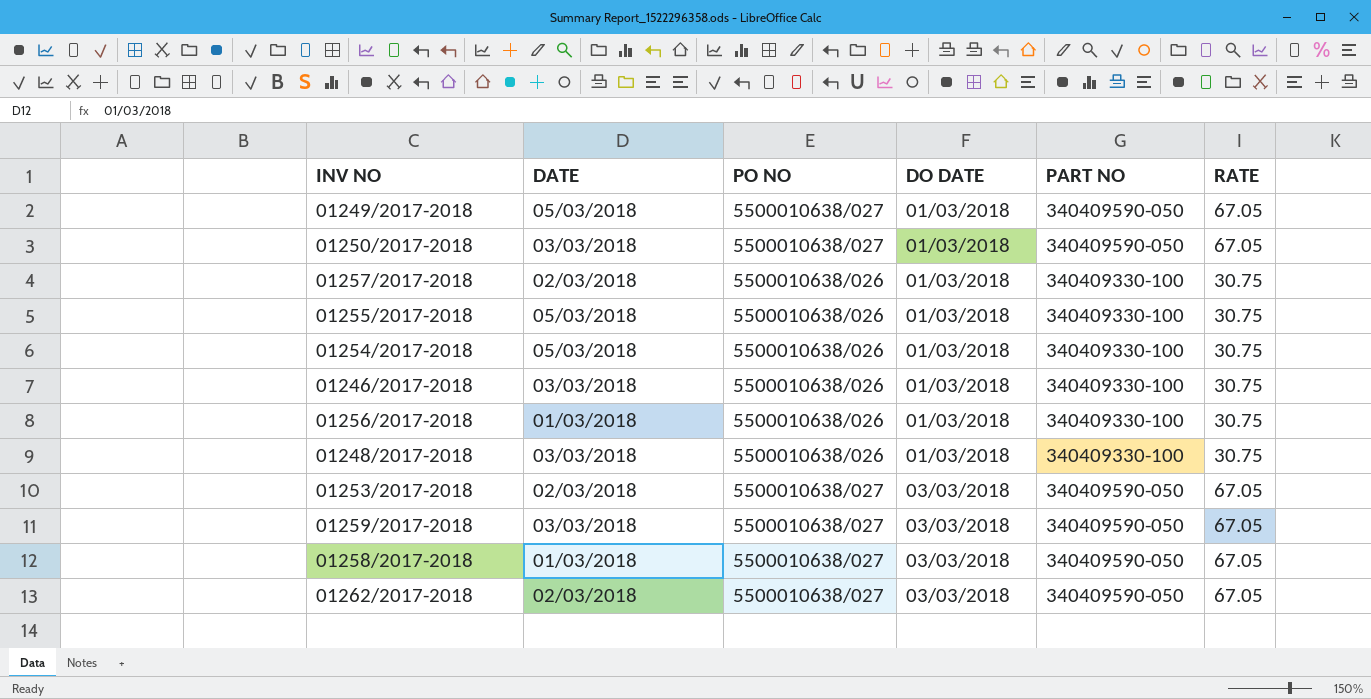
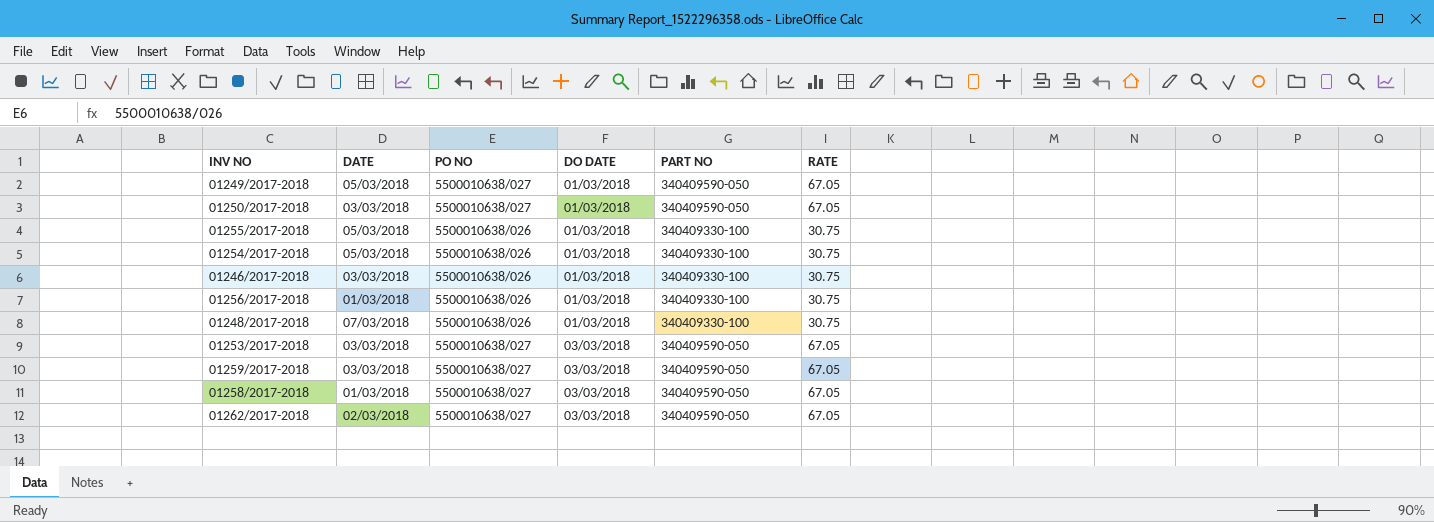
row 01257/2017-2018: 02/03/2018 | 5500010638/026 | 01/03/2018 | 340409330-100 | 30.75 -> none
01248/2017-2018 | DATE: 03/03/2018 -> 07/03/2018
01253/2017-2018 | DATE: 02/03/2018 -> 03/03/2018

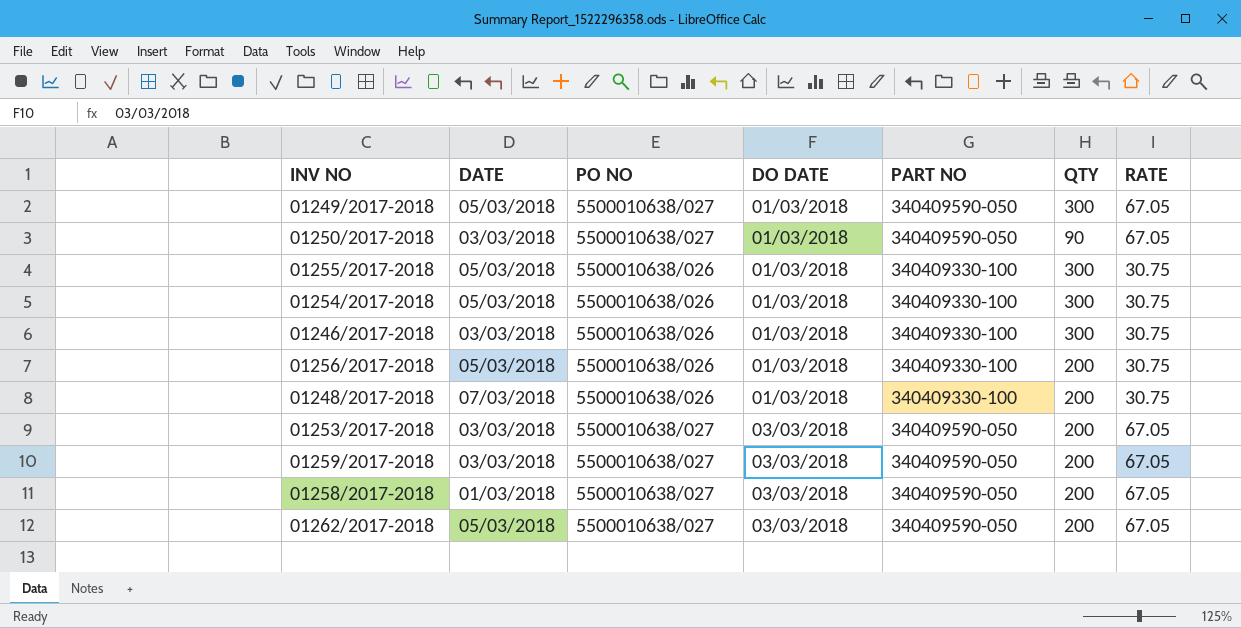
column QTY | position: none -> 6
01256/2017-2018 | DATE: 01/03/2018 -> 05/03/2018
01262/2017-2018 | DATE: 02/03/2018 -> 05/03/2018

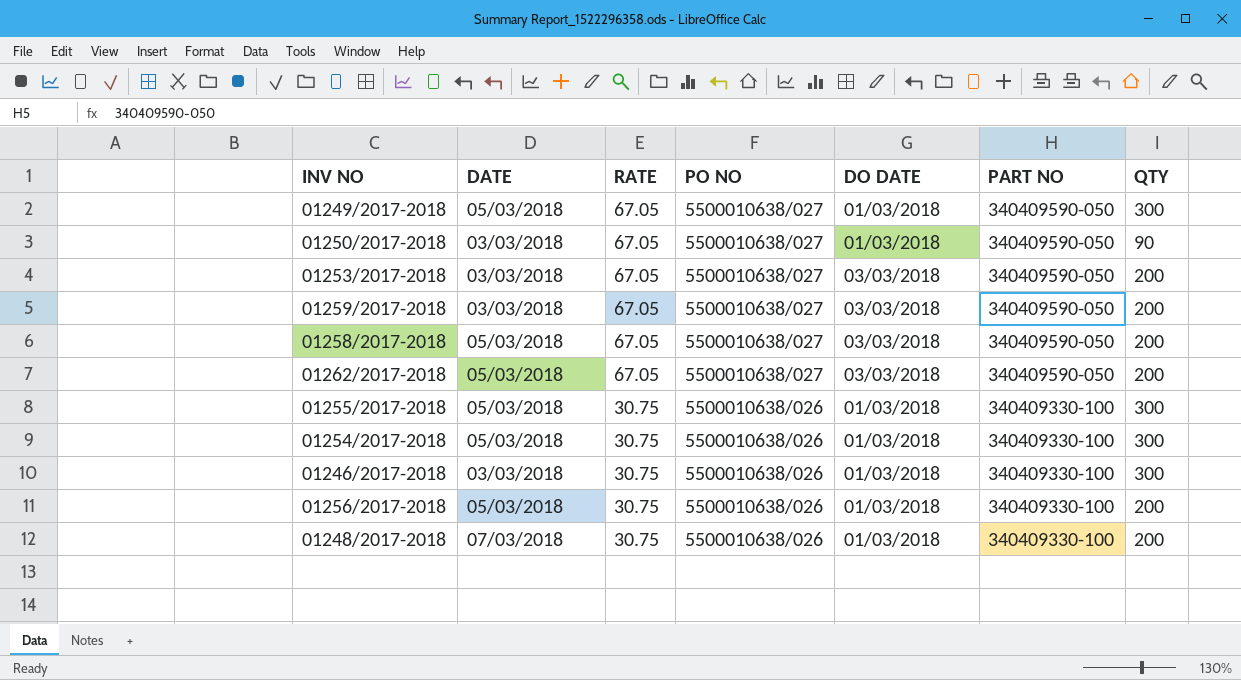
row order: DO DATE ascending -> RATE descending
column RATE | position: 7 -> 3
01258/2017-2018 | DATE: 01/03/2018 -> 05/03/2018

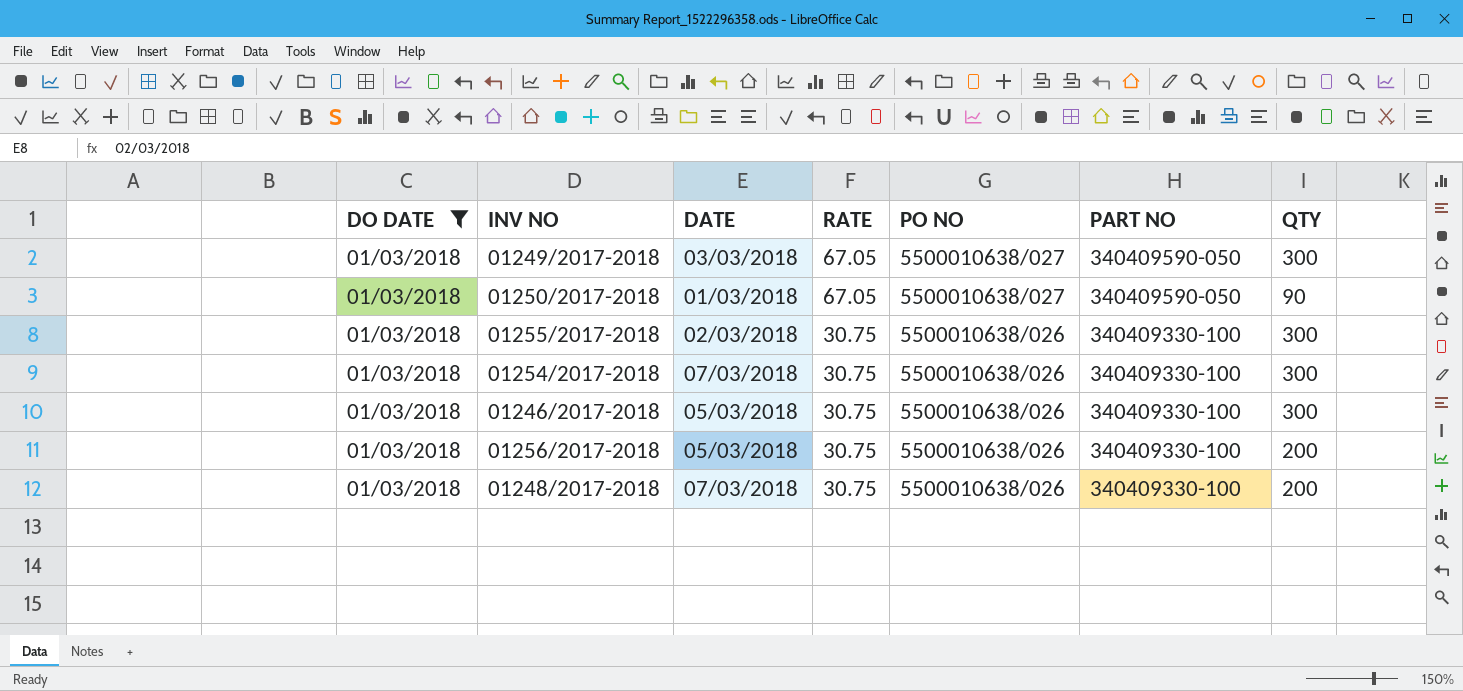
filter: none -> DO DATE = 01/03/2018
column DO DATE | position: 5 -> 1
01249/2017-2018 | DATE: 05/03/2018 -> 03/03/2018
01250/2017-2018 | DATE: 03/03/2018 -> 01/03/2018
01255/2017-2018 | DATE: 05/03/2018 -> 02/03/2018
01254/2017-2018 | DATE: 05/03/2018 -> 07/03/2018
01246/2017-2018 | DATE: 03/03/2018 -> 05/03/2018

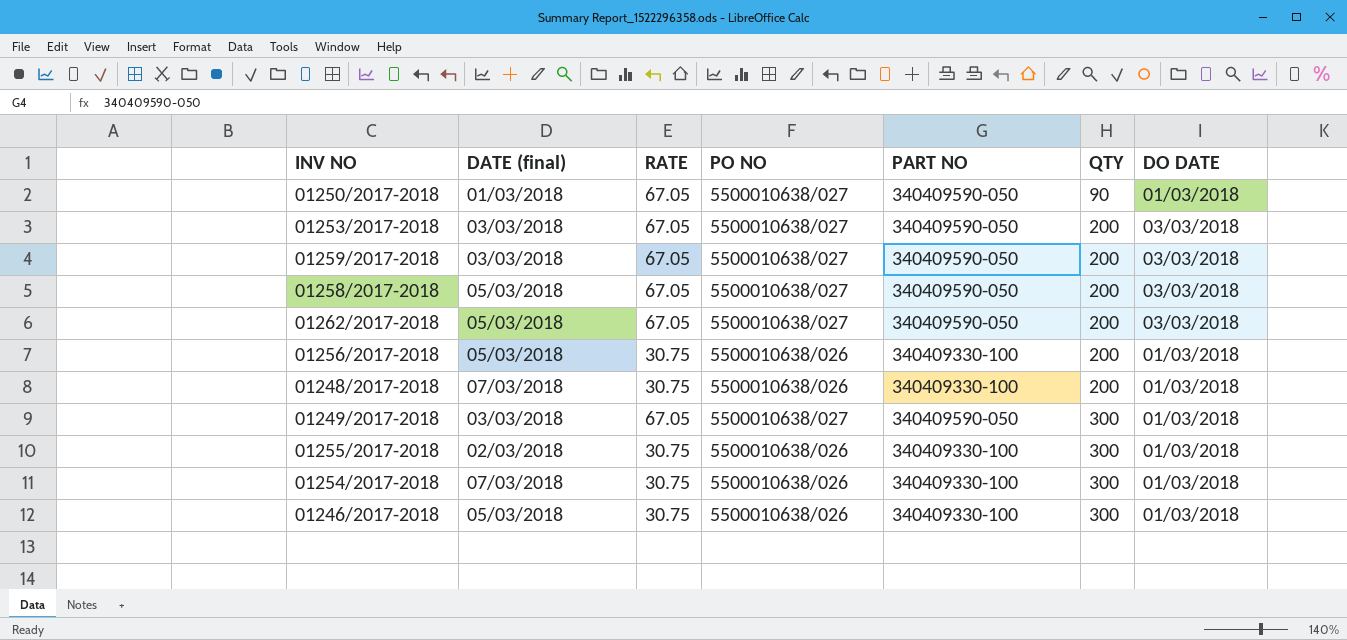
filter: DO DATE = 01/03/2018 -> none
row order: RATE descending -> QTY ascending
column name: DATE -> DATE (final)
column DO DATE | position: 1 -> 7

